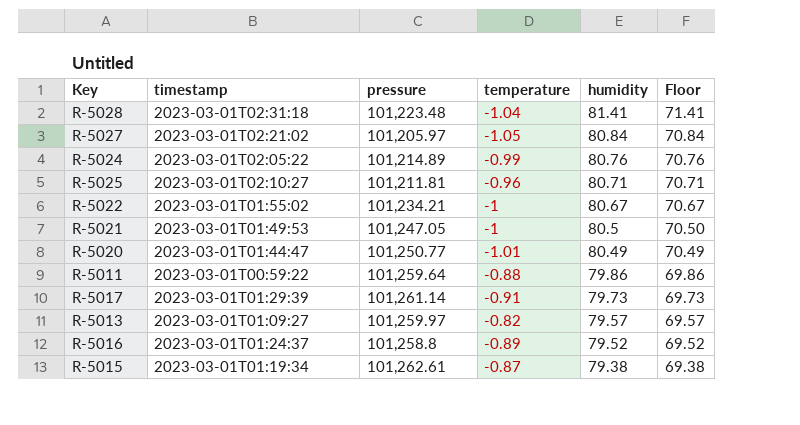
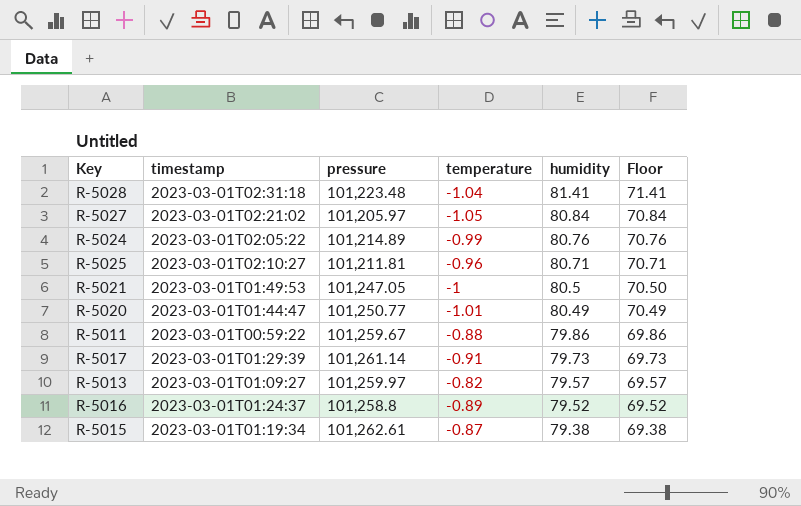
row R-5022: 2023-03-01T01:55:02 | 101,234.21 | -1 | 80.67 | 70.67 -> none
R-5011 | pressure: 101,259.64 -> 101,259.67

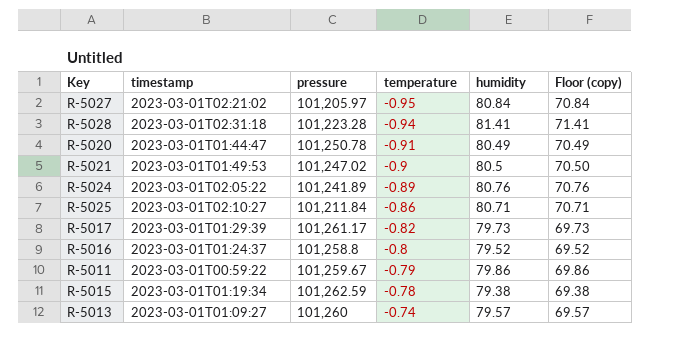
row order: humidity descending -> temperature ascending
column name: Floor -> Floor (copy)
R-5027 | temperature: -1.05 -> -0.95
R-5028 | pressure: 101,223.48 -> 101,223.28
R-5028 | temperature: -1.04 -> -0.94
R-5020 | pressure: 101,250.77 -> 101,250.78
R-5020 | temperature: -1.01 -> -0.91
R-5021 | pressure: 101,247.05 -> 101,247.02
R-5021 | temperature: -1 -> -0.9
R-5024 | pressure: 101,214.89 -> 101,241.89
R-5024 | temperature: -0.99 -> -0.89
R-5025 | pressure: 101,211.81 -> 101,211.84
R-5025 | temperature: -0.96 -> -0.86
R-5017 | pressure: 101,261.14 -> 101,261.17
R-5017 | temperature: -0.91 -> -0.82
R-5016 | temperature: -0.89 -> -0.8
R-5011 | temperature: -0.88 -> -0.79
R-5015 | pressure: 101,262.61 -> 101,262.59
R-5015 | temperature: -0.87 -> -0.78
R-5013 | pressure: 101,259.97 -> 101,260
R-5013 | temperature: -0.82 -> -0.74

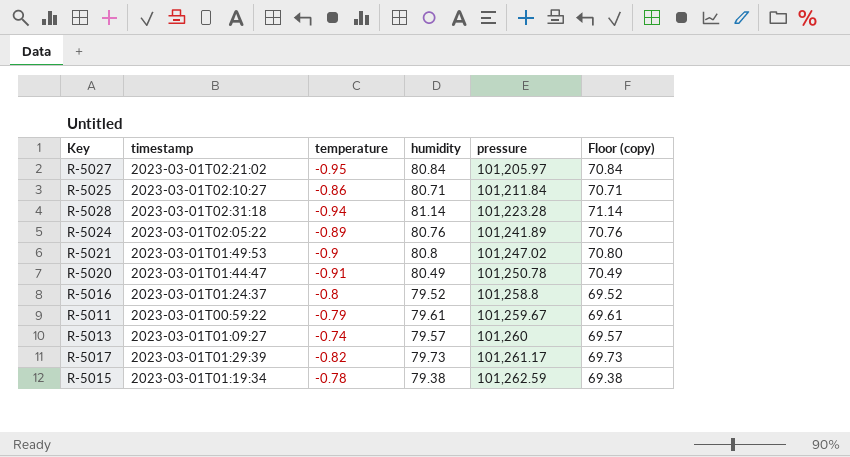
row order: temperature ascending -> pressure ascending
column pressure | position: 3 -> 5
R-5028 | humidity: 81.41 -> 81.14
R-5028 | Floor (copy): 71.41 -> 71.14
R-5021 | humidity: 80.5 -> 80.8
R-5021 | Floor (copy): 70.50 -> 70.80
R-5011 | humidity: 79.86 -> 79.61
R-5011 | Floor (copy): 69.86 -> 69.61

